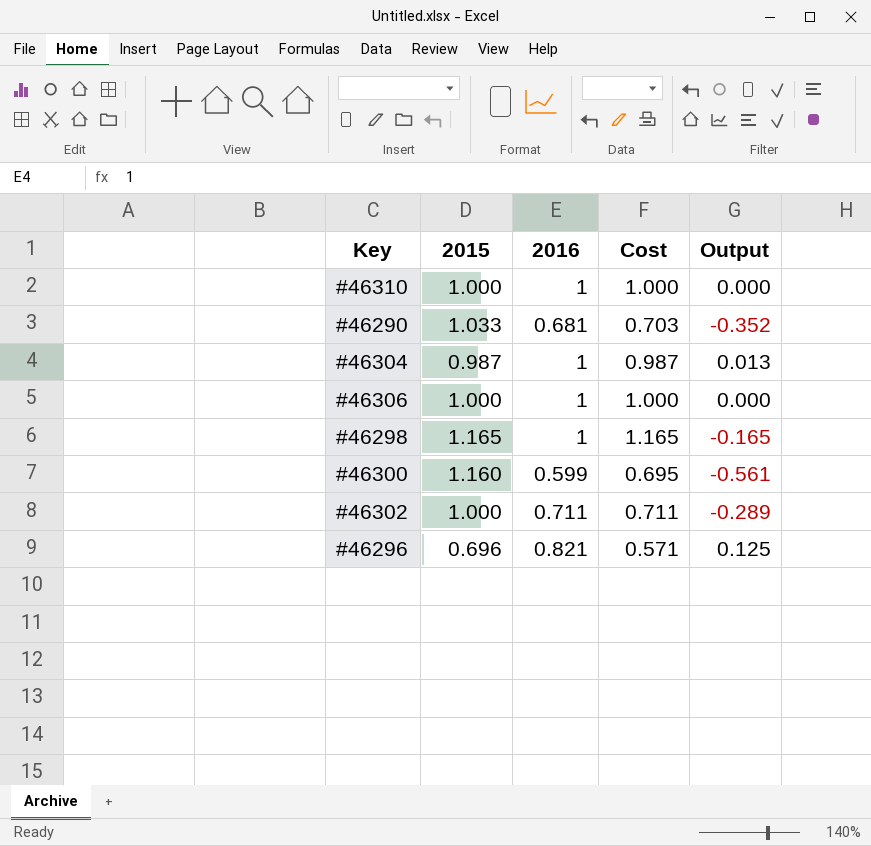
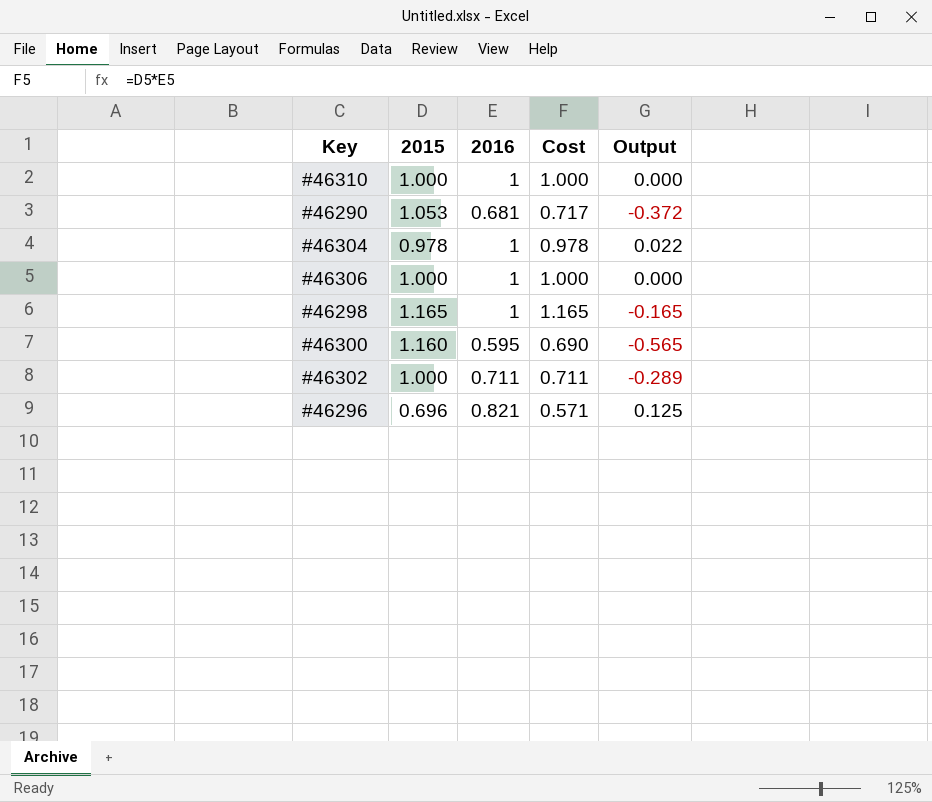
#46290 | 2015: 1.033 -> 1.053
#46290 | Cost: 0.703 -> 0.717
#46290 | Output: -0.352 -> -0.372
#46304 | 2015: 0.987 -> 0.978
#46304 | Cost: 0.987 -> 0.978
#46304 | Output: 0.013 -> 0.022
#46300 | 2016: 0.599 -> 0.595
#46300 | Cost: 0.695 -> 0.690
#46300 | Output: -0.561 -> -0.565

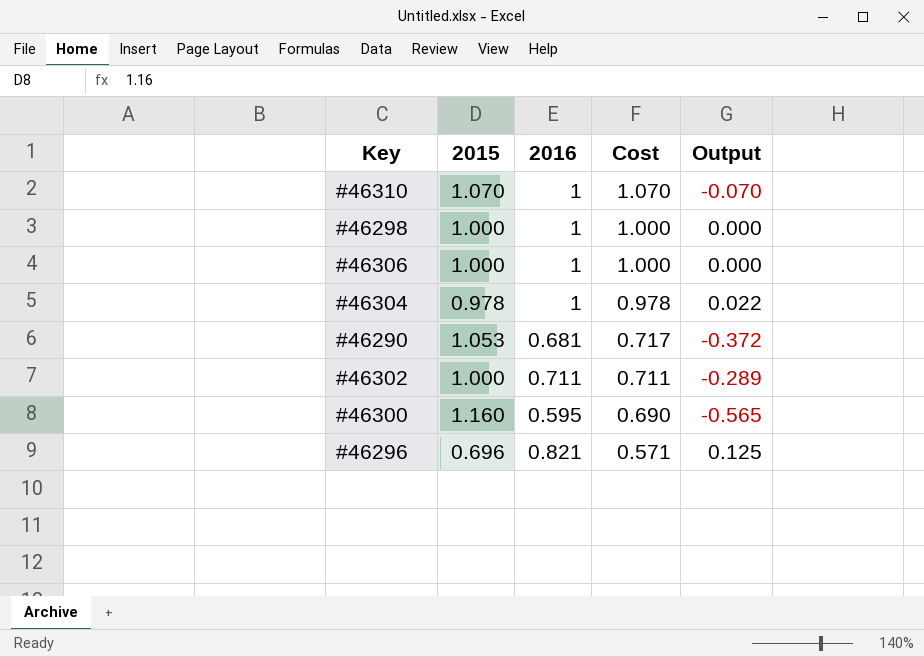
row order: none -> Cost descending
#46310 | 2015: 1.000 -> 1.070
#46310 | Cost: 1.000 -> 1.070
#46310 | Output: 0.000 -> -0.070
#46298 | 2015: 1.165 -> 1.000
#46298 | Cost: 1.165 -> 1.000
#46298 | Output: -0.165 -> 0.000

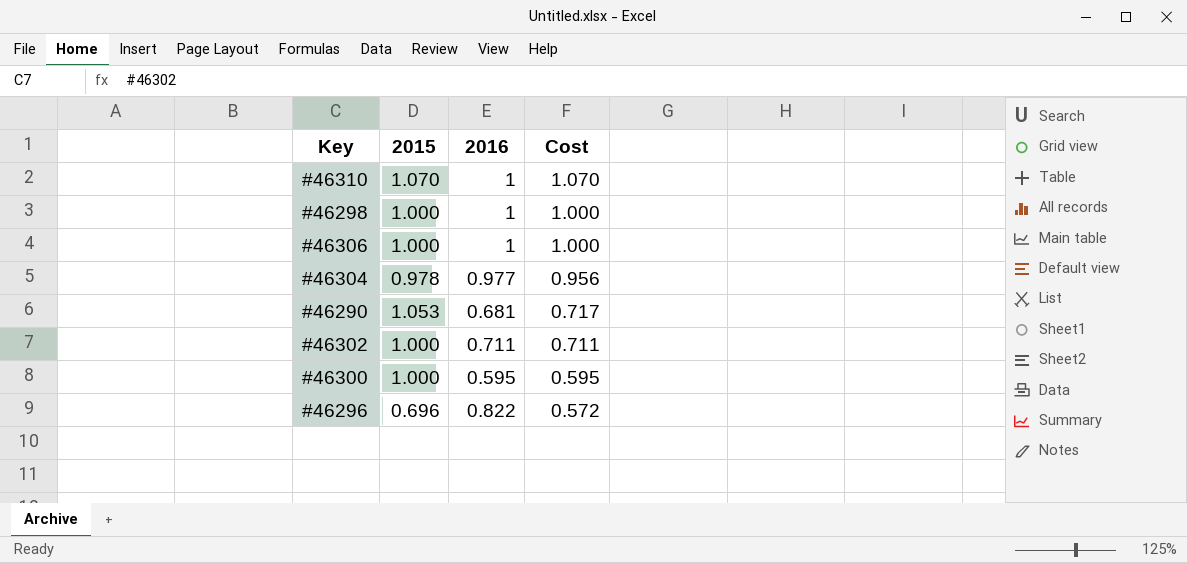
column Output | formula: [2016] - [2015] -> none
#46304 | 2016: 1 -> 0.977
#46304 | Cost: 0.978 -> 0.956
#46300 | 2015: 1.160 -> 1.000
#46300 | Cost: 0.690 -> 0.595
#46296 | 2016: 0.821 -> 0.822
#46296 | Cost: 0.571 -> 0.572

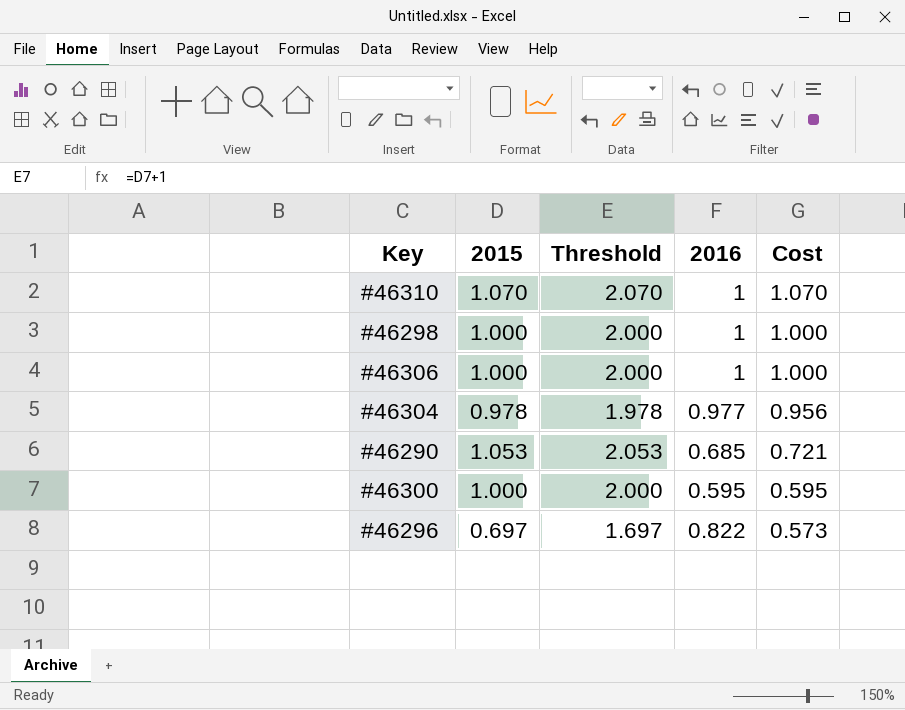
column Threshold | formula: none -> [2015] + 1
row #46302: 1.000 | 0.711 | 0.711 -> none
#46290 | 2016: 0.681 -> 0.685
#46290 | Cost: 0.717 -> 0.721
#46296 | 2015: 0.696 -> 0.697
#46296 | Cost: 0.572 -> 0.573

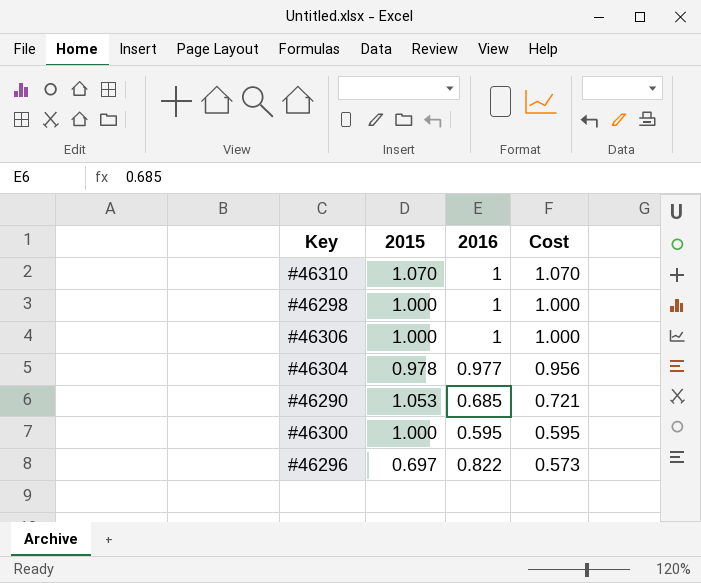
column Threshold | formula: [2015] + 1 -> none

